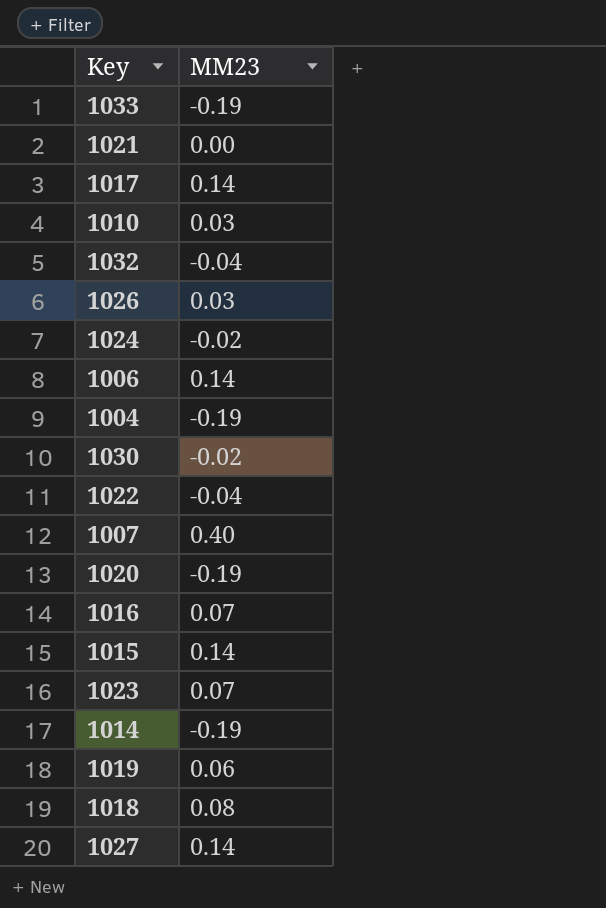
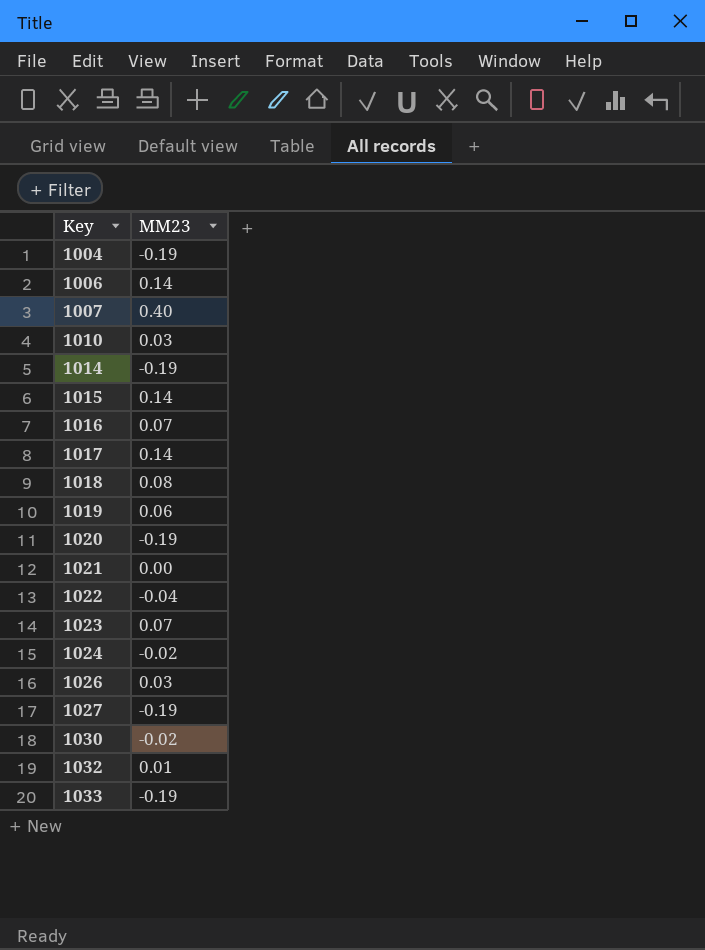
row order: none -> Key ascending
1027 | MM23: 0.14 -> -0.19
1032 | MM23: -0.04 -> 0.01

